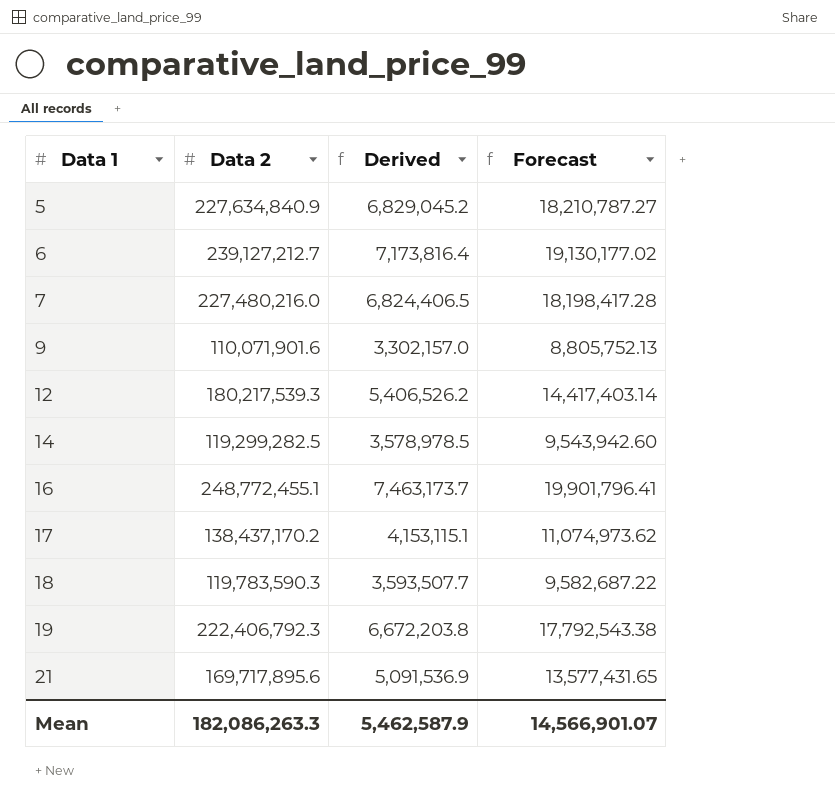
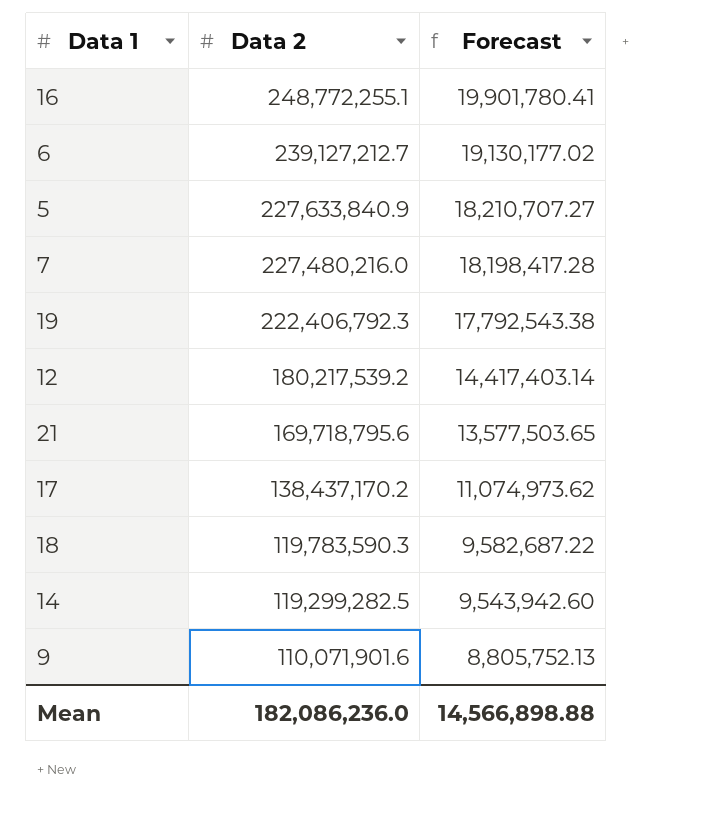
row order: Data 1 ascending -> Data 2 descending
column Derived | formula: [Data 2] * 0.03 -> none
16 | Data 2: 248,772,455.1 -> 248,772,255.1
16 | Forecast: 19,901,796.41 -> 19,901,780.41
5 | Data 2: 227,634,840.9 -> 227,633,840.9
5 | Forecast: 18,210,787.27 -> 18,210,707.27
12 | Data 2: 180,217,539.3 -> 180,217,539.2
21 | Data 2: 169,717,895.6 -> 169,718,795.6
21 | Forecast: 13,577,431.65 -> 13,577,503.65
Mean | Data 2: 182,086,263.3 -> 182,086,236.0
Mean | Forecast: 14,566,901.07 -> 14,566,898.88

